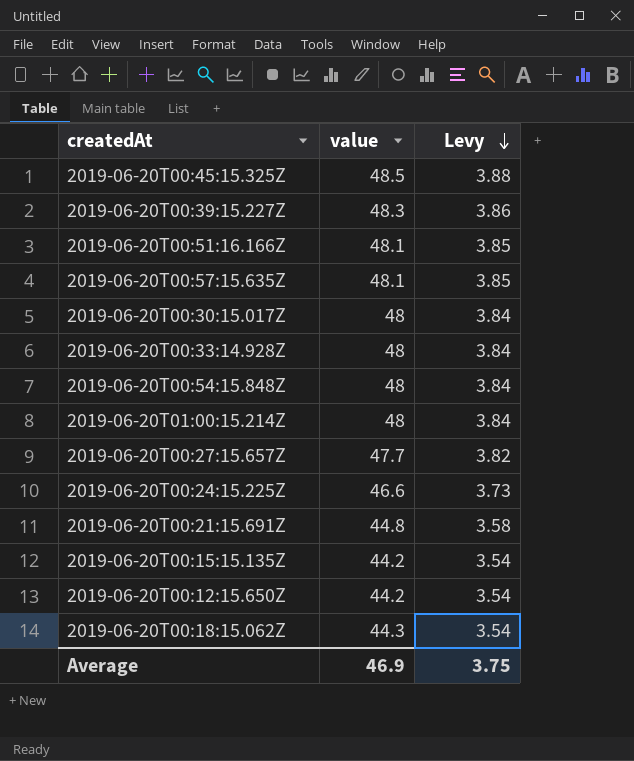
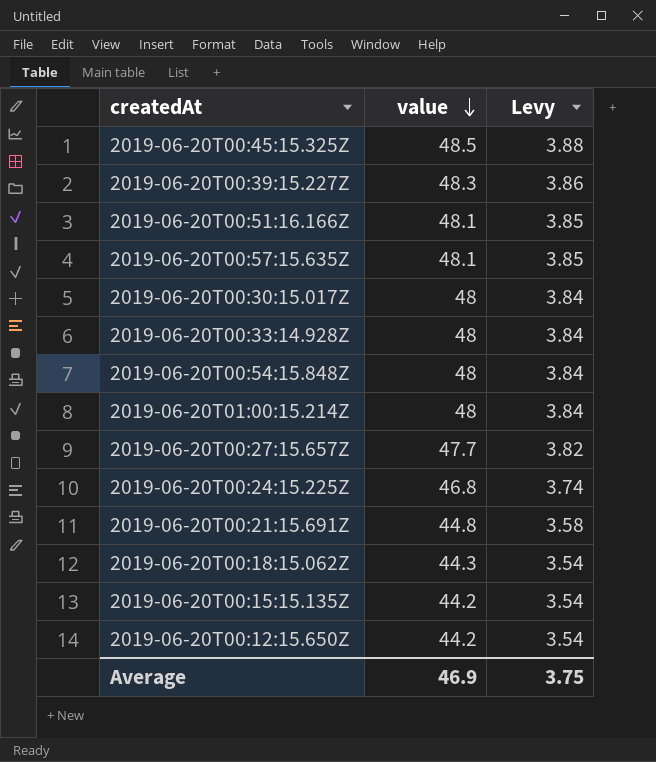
row order: Levy descending -> value descending
2019-06-20T00:24:15.225Z | value: 46.6 -> 46.8
2019-06-20T00:24:15.225Z | Levy: 3.73 -> 3.74

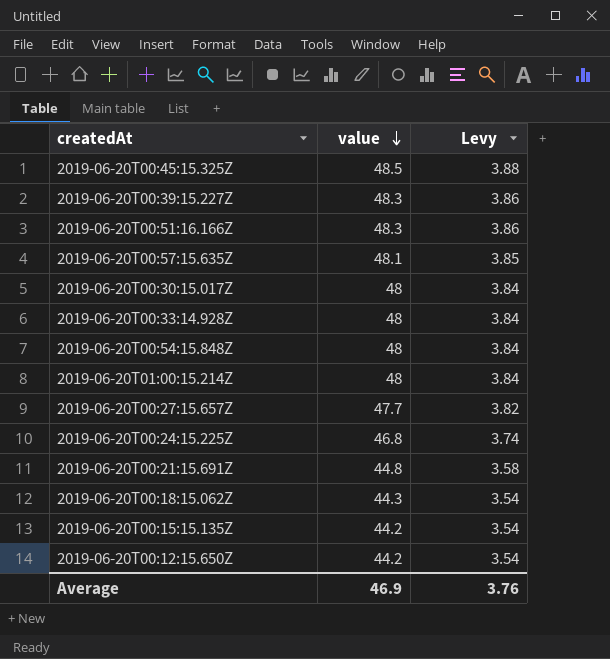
2019-06-20T00:51:16.166Z | value: 48.1 -> 48.3
2019-06-20T00:51:16.166Z | Levy: 3.85 -> 3.86
Average | Levy: 3.75 -> 3.76

